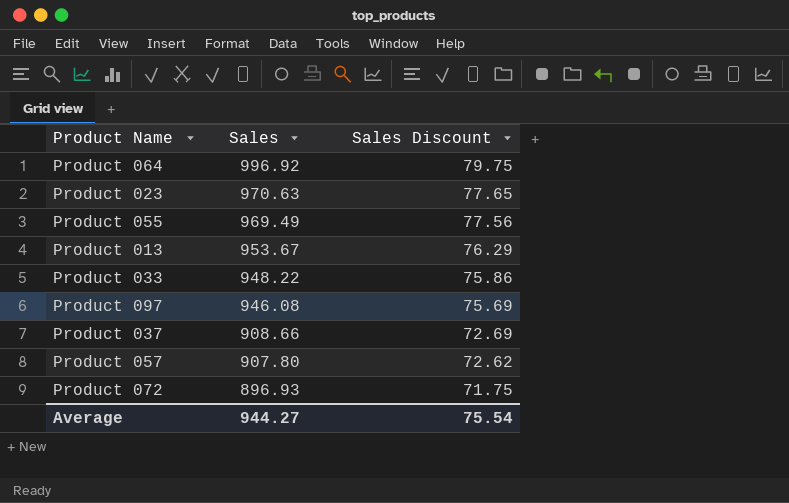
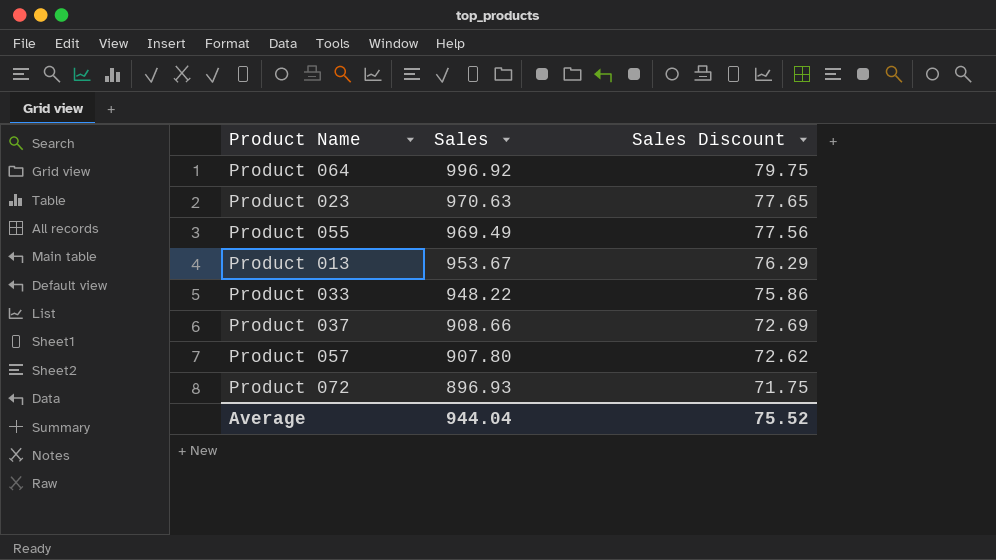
row Product 097: 946.08 | 75.69 -> none
Average | Sales: 944.27 -> 944.04
Average | Sales Discount: 75.54 -> 75.52

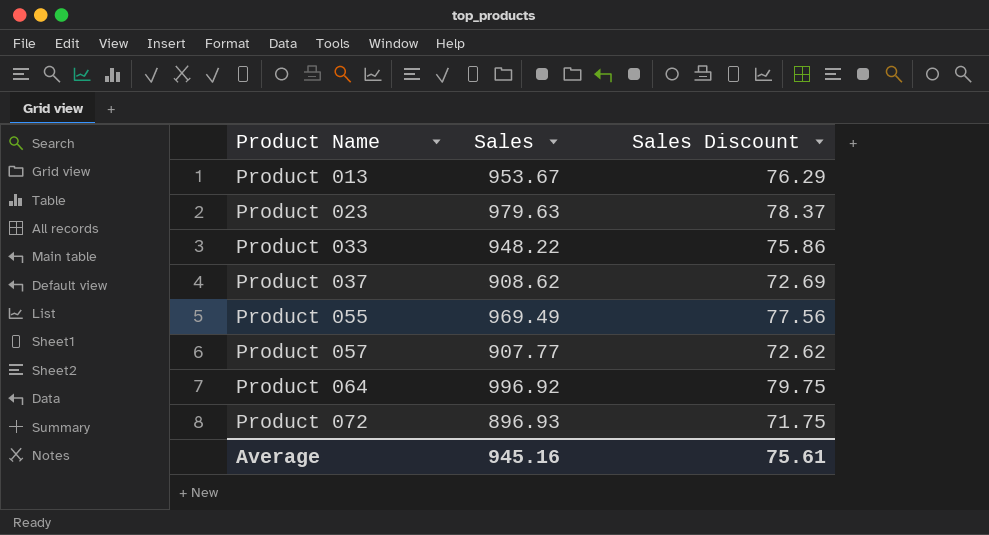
row order: Sales descending -> Product Name ascending
Product 023 | Sales: 970.63 -> 979.63
Product 023 | Sales Discount: 77.65 -> 78.37
Product 037 | Sales: 908.66 -> 908.62
Product 057 | Sales: 907.80 -> 907.77
Average | Sales: 944.04 -> 945.16
Average | Sales Discount: 75.52 -> 75.61

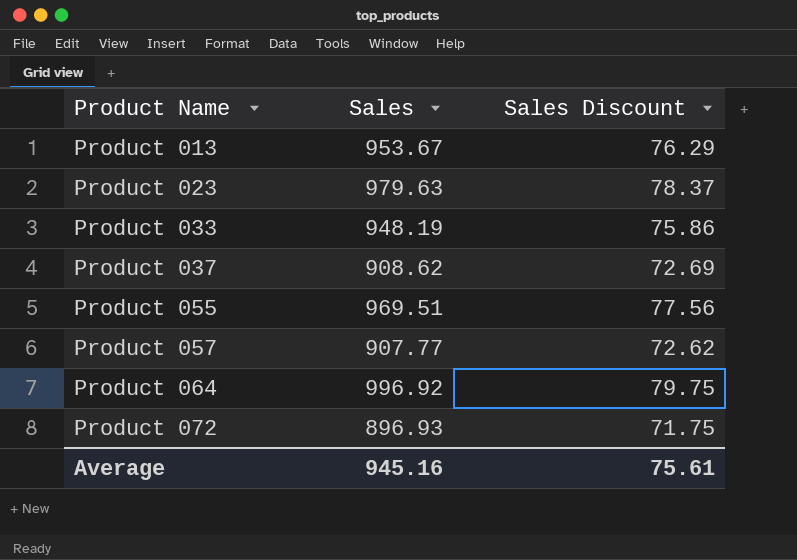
Product 033 | Sales: 948.22 -> 948.19
Product 055 | Sales: 969.49 -> 969.51

